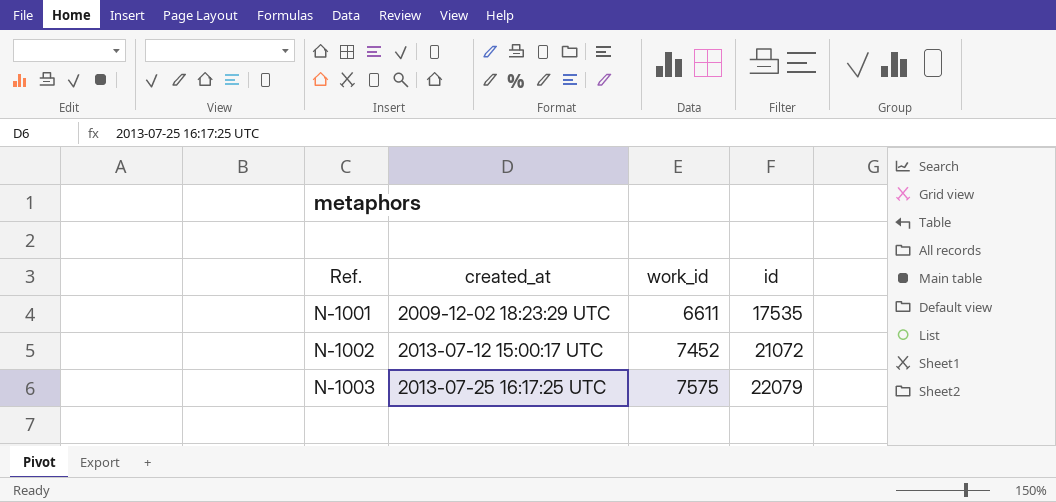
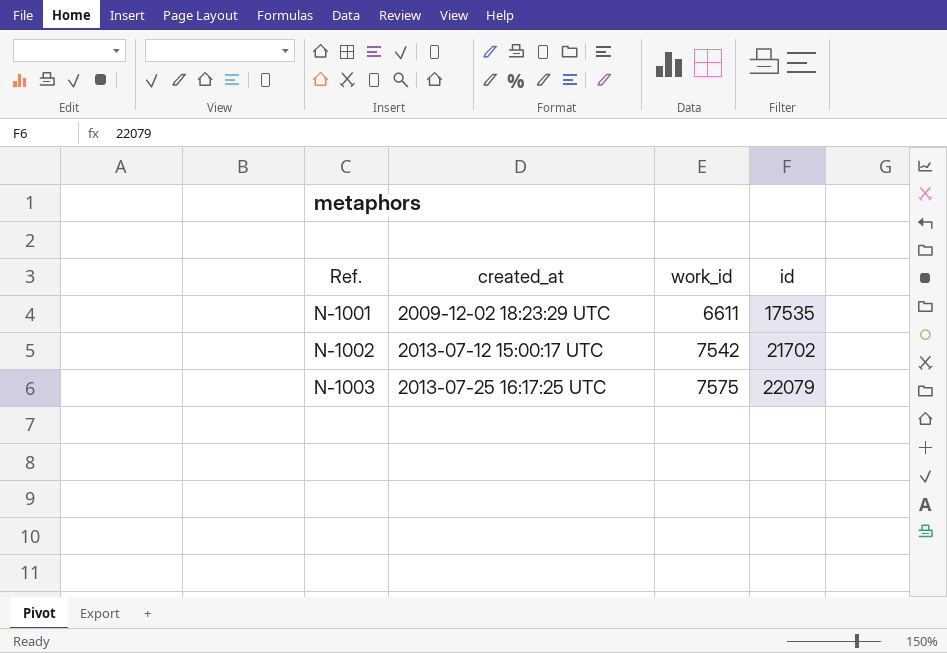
N-1002 | work_id: 7452 -> 7542
N-1002 | id: 21072 -> 21702

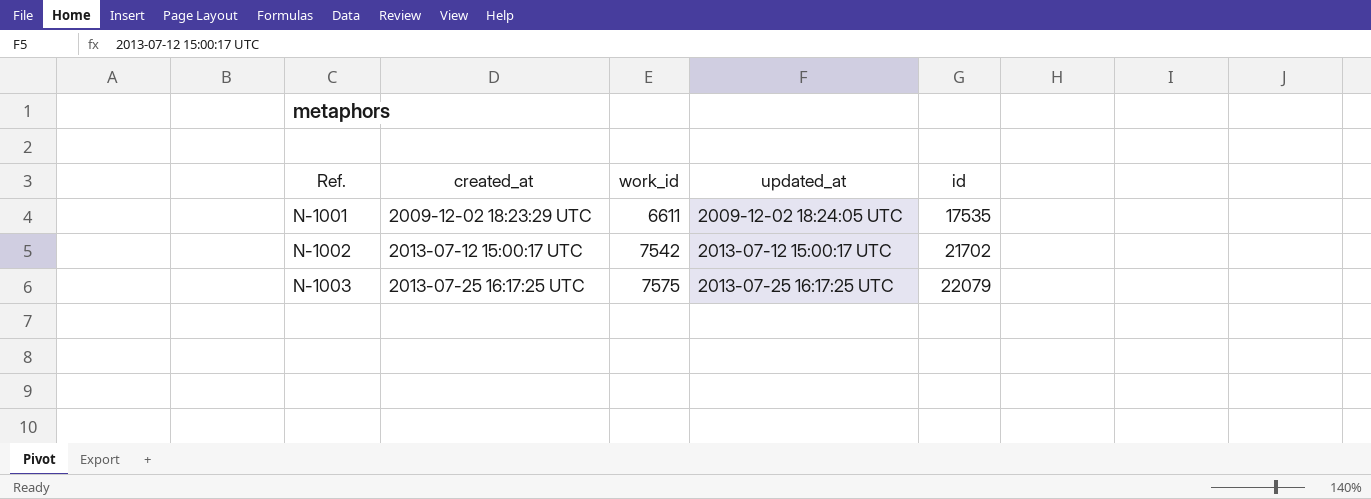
column updated_at | position: none -> 4

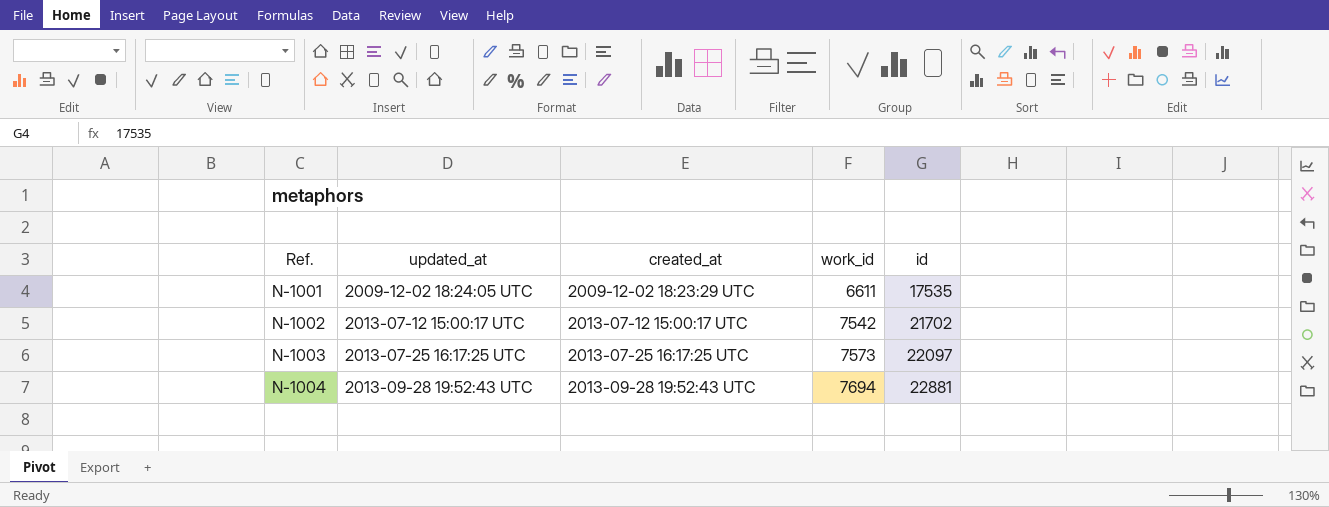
column updated_at | position: 4 -> 2
N-1003 | work_id: 7575 -> 7573
N-1003 | id: 22079 -> 22097
row N-1004: none -> 2013-09-28 19:52:43 UTC | 2013-09-28 19:52:43 UTC | 7694 | 22881

